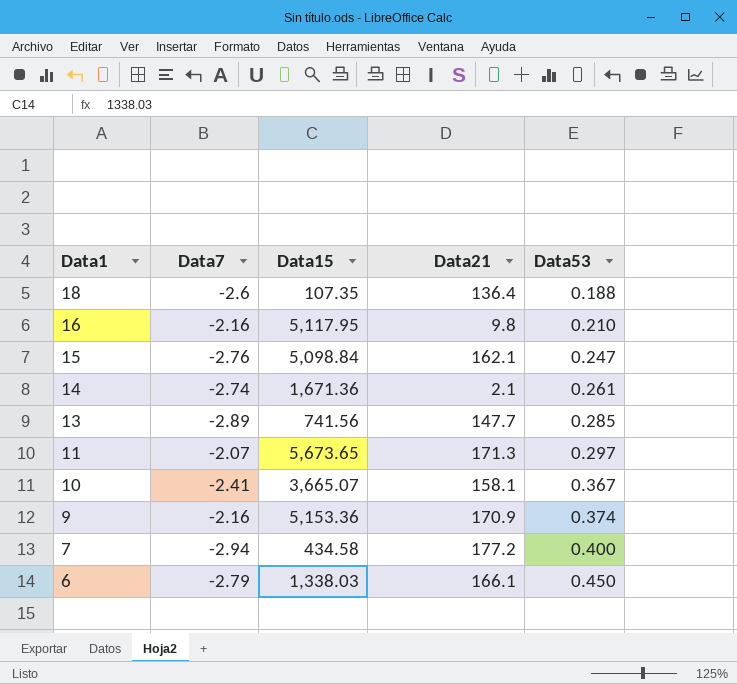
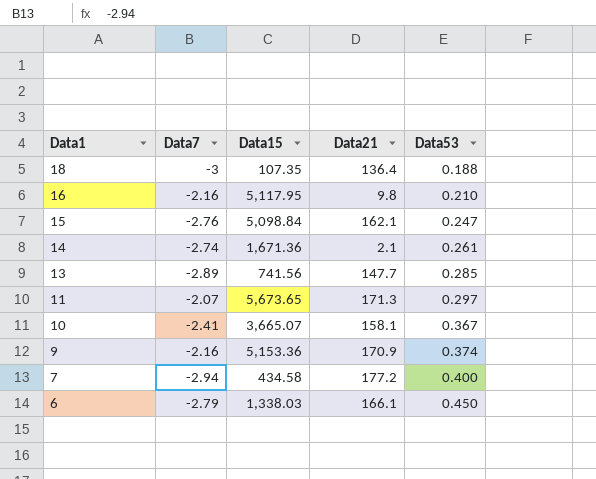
18 | Data7: -2.6 -> -3

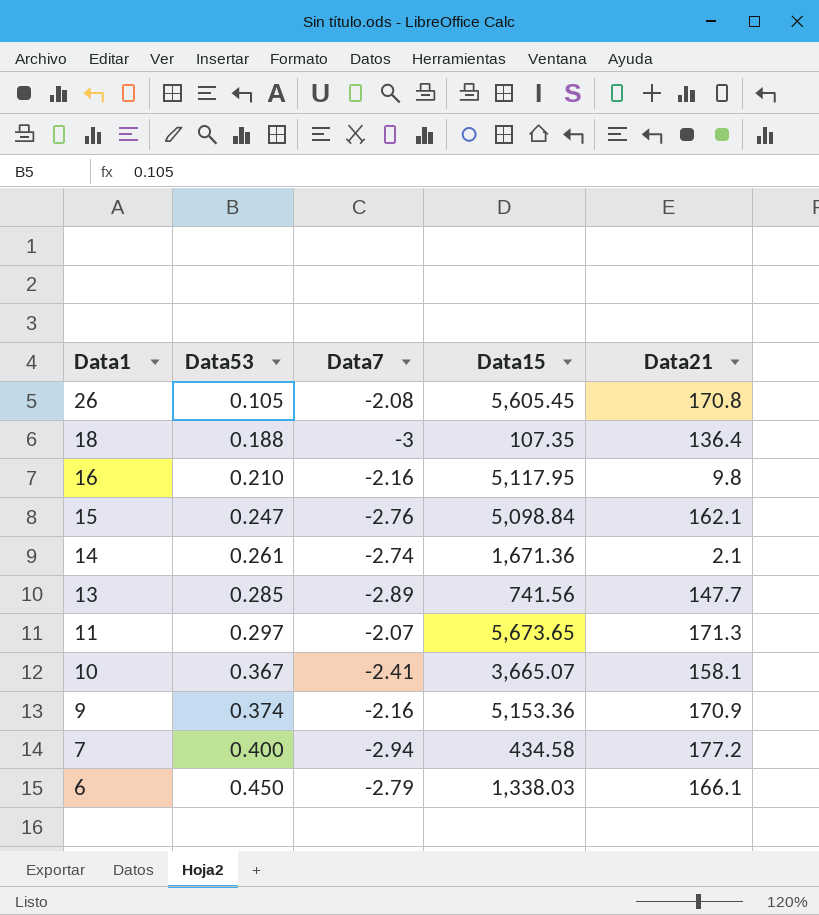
column Data53 | position: 5 -> 2
row 26: none -> 0.105 | -2.08 | 5,605.45 | 170.8

